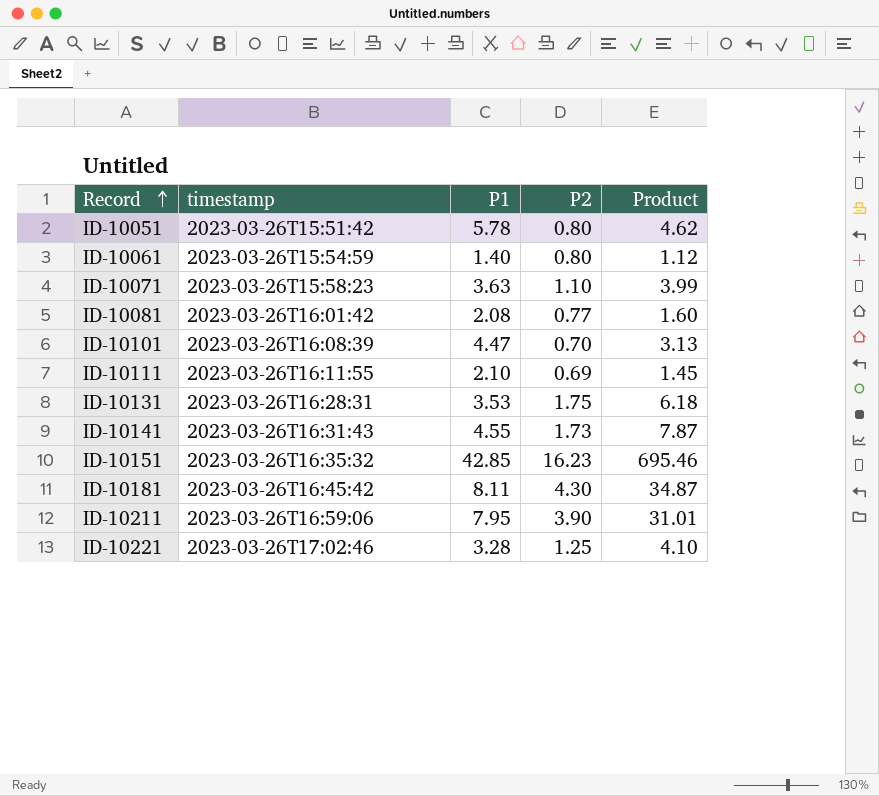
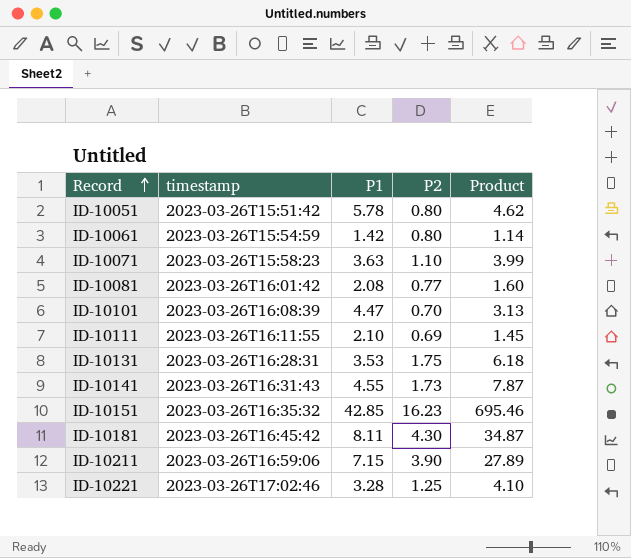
ID-10061 | P1: 1.40 -> 1.42
ID-10061 | Product: 1.12 -> 1.14
ID-10211 | P1: 7.95 -> 7.15
ID-10211 | Product: 31.01 -> 27.89

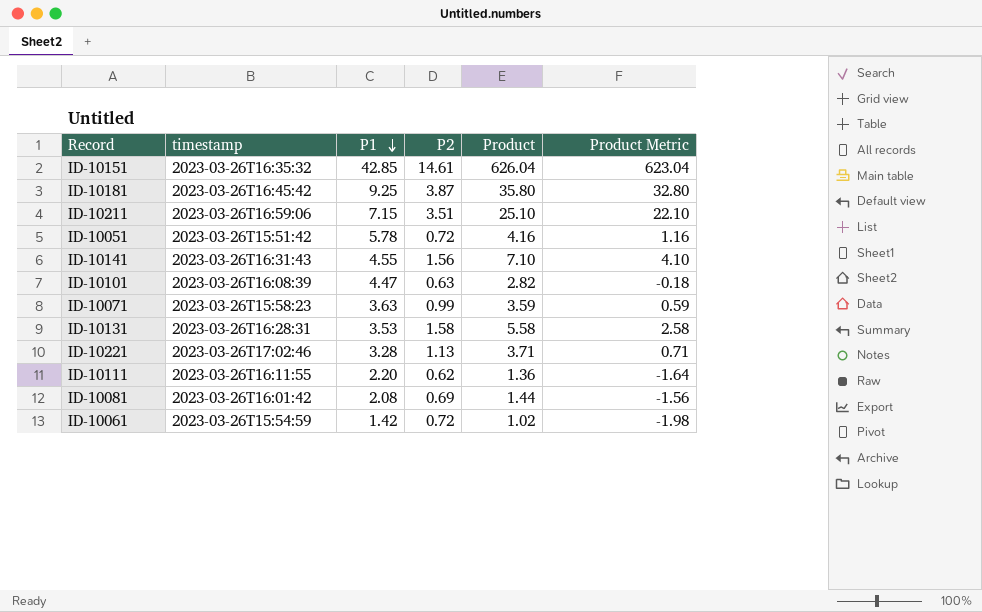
row order: Record ascending -> P1 descending
column Product Metric | formula: none -> [Product] - 3
ID-10151 | P2: 16.23 -> 14.61
ID-10151 | Product: 695.46 -> 626.04
ID-10181 | P1: 8.11 -> 9.25
ID-10181 | P2: 4.30 -> 3.87
ID-10181 | Product: 34.87 -> 35.80
ID-10211 | P2: 3.90 -> 3.51
ID-10211 | Product: 27.89 -> 25.10
ID-10051 | P2: 0.80 -> 0.72
ID-10051 | Product: 4.62 -> 4.16
ID-10141 | P2: 1.73 -> 1.56
ID-10141 | Product: 7.87 -> 7.10
ID-10101 | P2: 0.70 -> 0.63
ID-10101 | Product: 3.13 -> 2.82
ID-10071 | P2: 1.10 -> 0.99
ID-10071 | Product: 3.99 -> 3.59
ID-10131 | P2: 1.75 -> 1.58
ID-10131 | Product: 6.18 -> 5.58
ID-10221 | P2: 1.25 -> 1.13
ID-10221 | Product: 4.10 -> 3.71
ID-10111 | P1: 2.10 -> 2.20
ID-10111 | P2: 0.69 -> 0.62
ID-10111 | Product: 1.45 -> 1.36
ID-10081 | P2: 0.77 -> 0.69
ID-10081 | Product: 1.60 -> 1.44
ID-10061 | P2: 0.80 -> 0.72
ID-10061 | Product: 1.14 -> 1.02

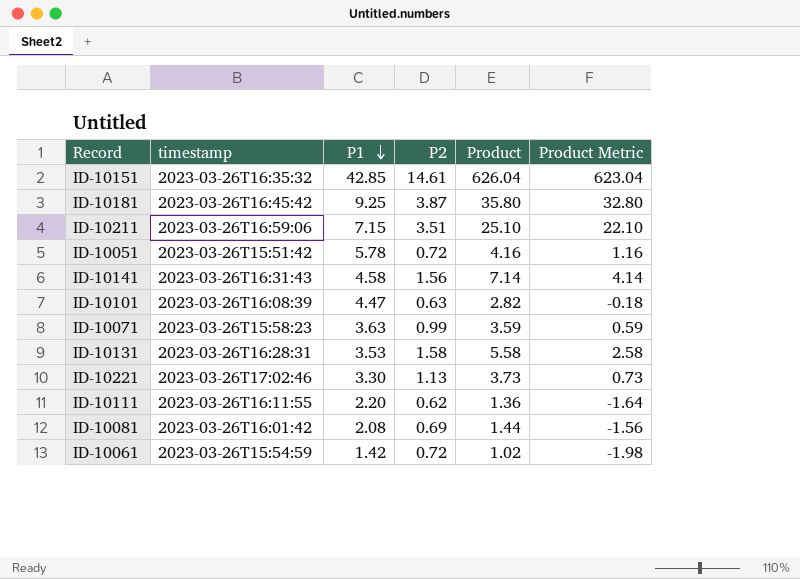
ID-10141 | P1: 4.55 -> 4.58
ID-10141 | Product: 7.10 -> 7.14
ID-10141 | Product Metric: 4.10 -> 4.14
ID-10221 | P1: 3.28 -> 3.30
ID-10221 | Product: 3.71 -> 3.73
ID-10221 | Product Metric: 0.71 -> 0.73

